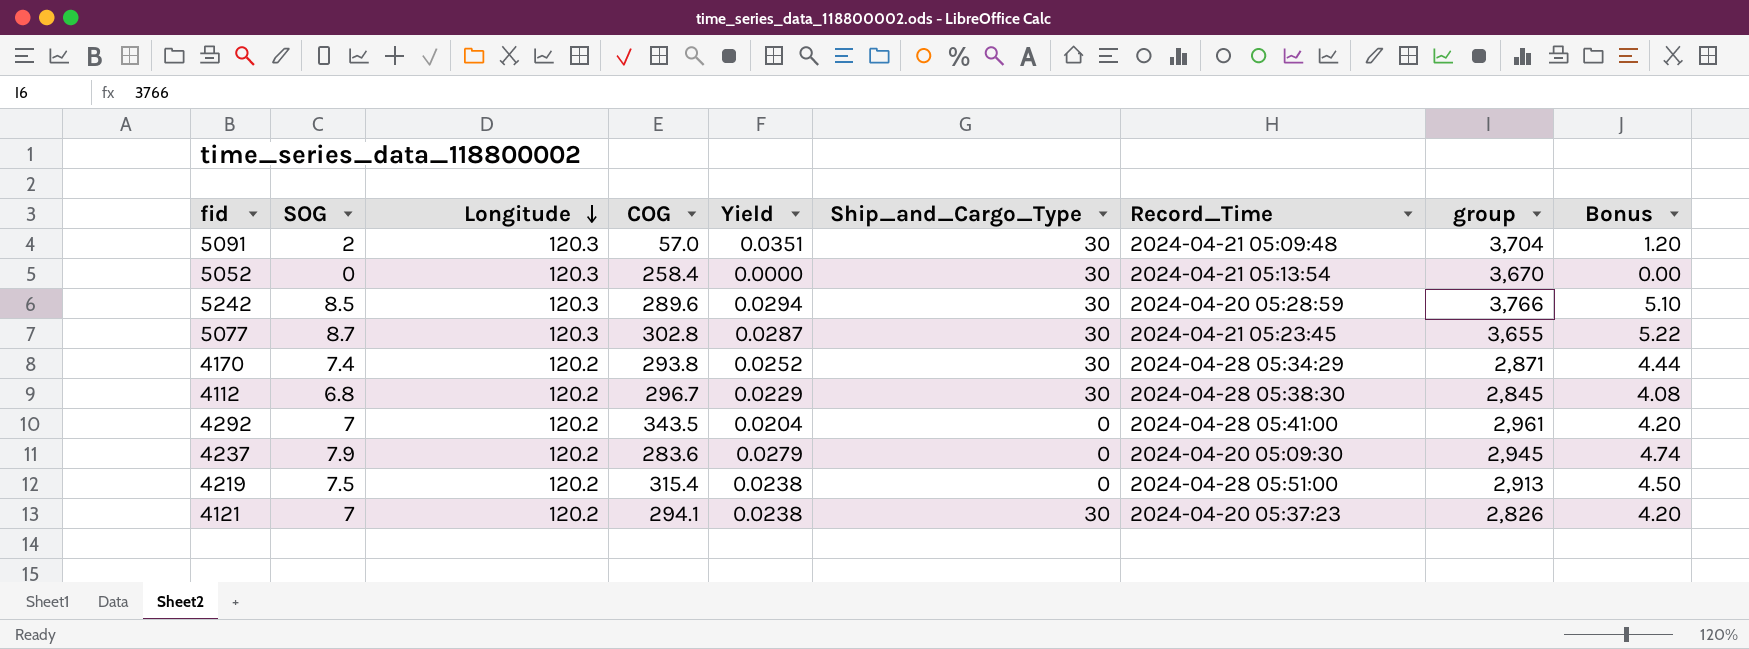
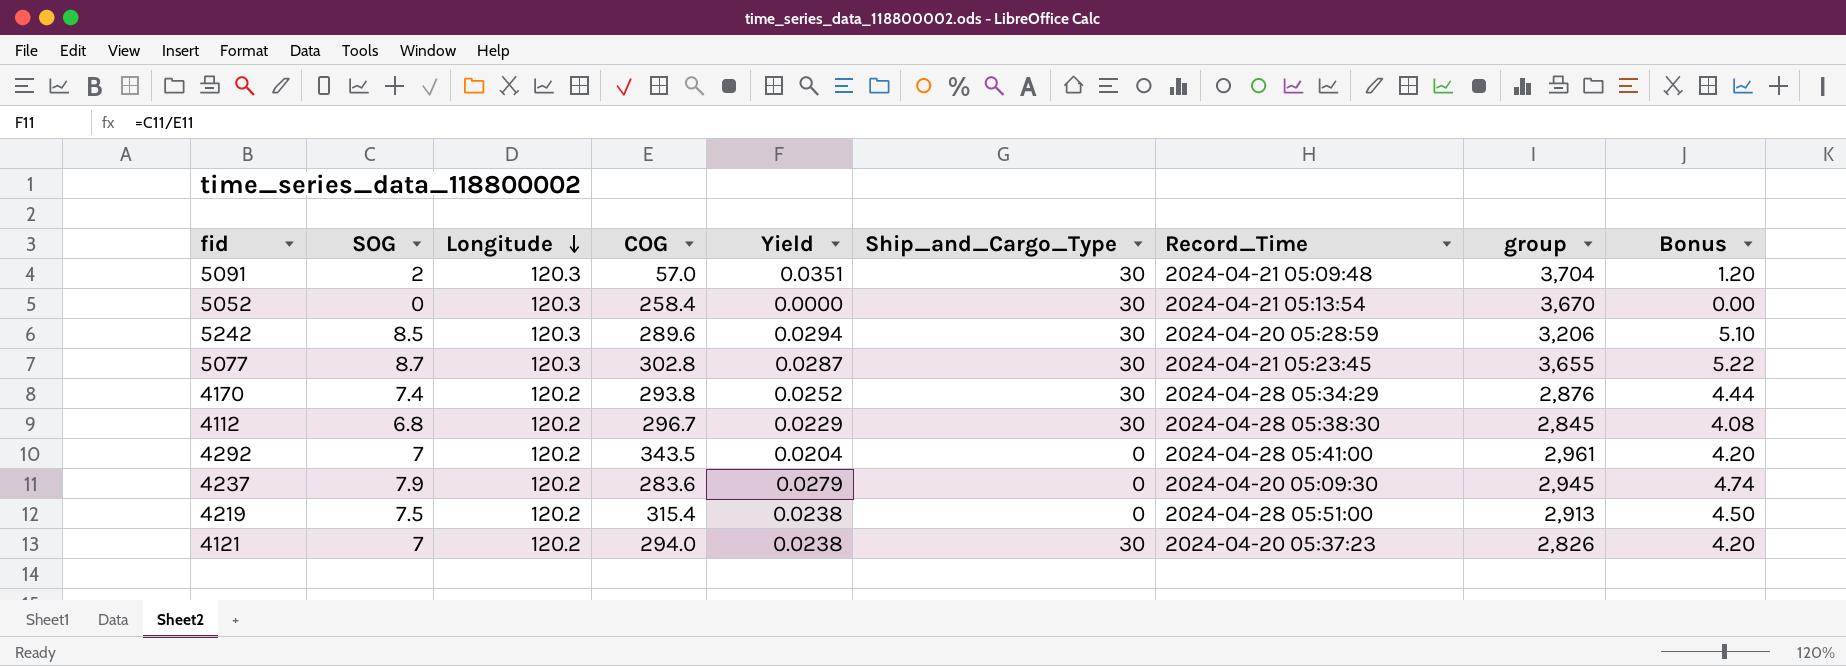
5242 | group: 3,766 -> 3,206
4170 | group: 2,871 -> 2,876
4121 | COG: 294.1 -> 294.0

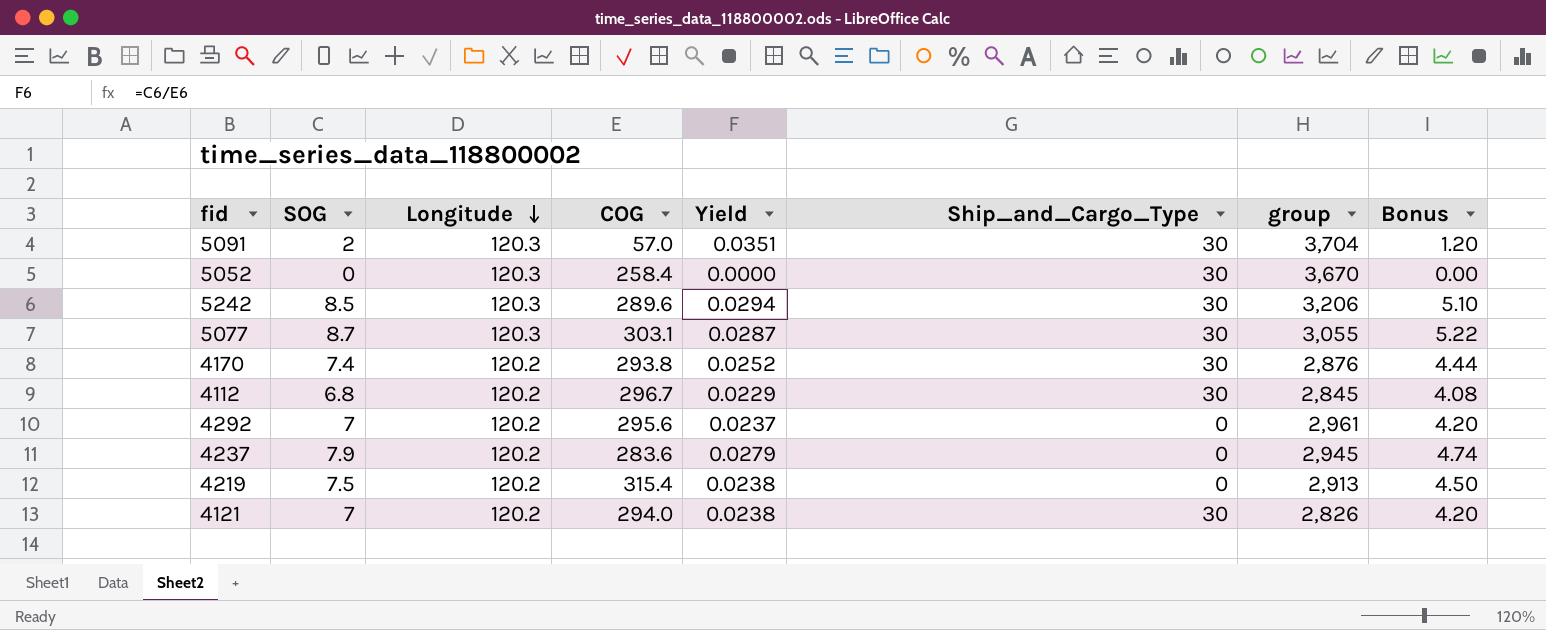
column Record_Time | position: 7 -> none
5077 | COG: 302.8 -> 303.1
5077 | group: 3,655 -> 3,055
4292 | COG: 343.5 -> 295.6
4292 | Yield: 0.0204 -> 0.0237

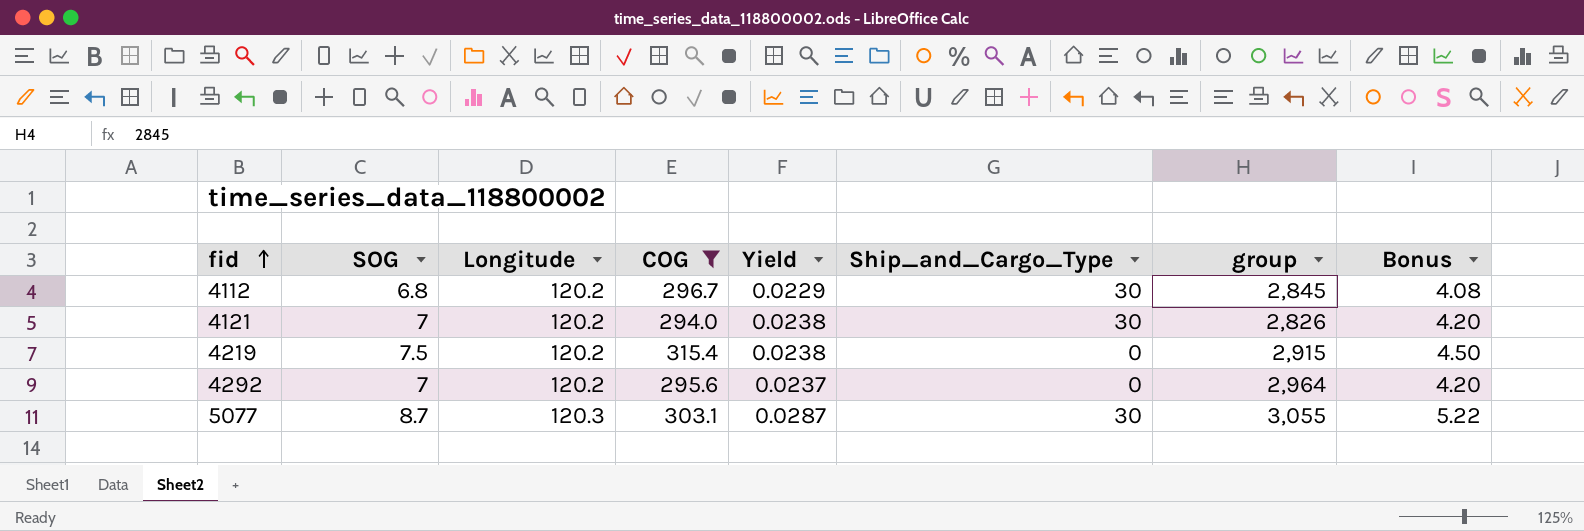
filter: none -> COG >= 294.0
row order: Longitude descending -> fid ascending
4219 | group: 2,913 -> 2,915
4292 | group: 2,961 -> 2,964

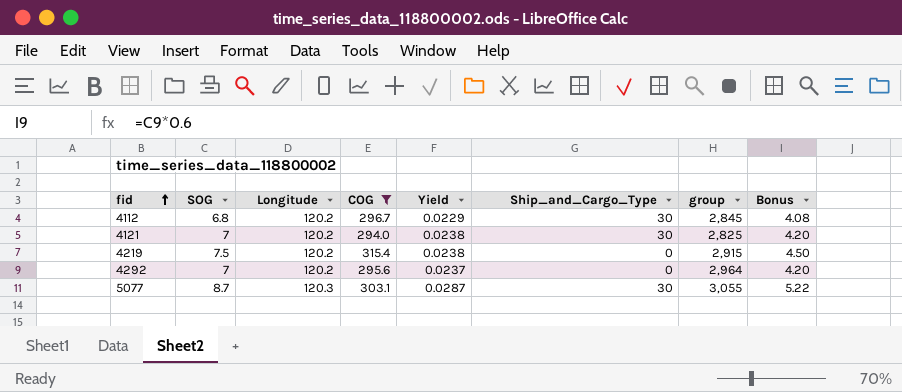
4121 | group: 2,826 -> 2,825

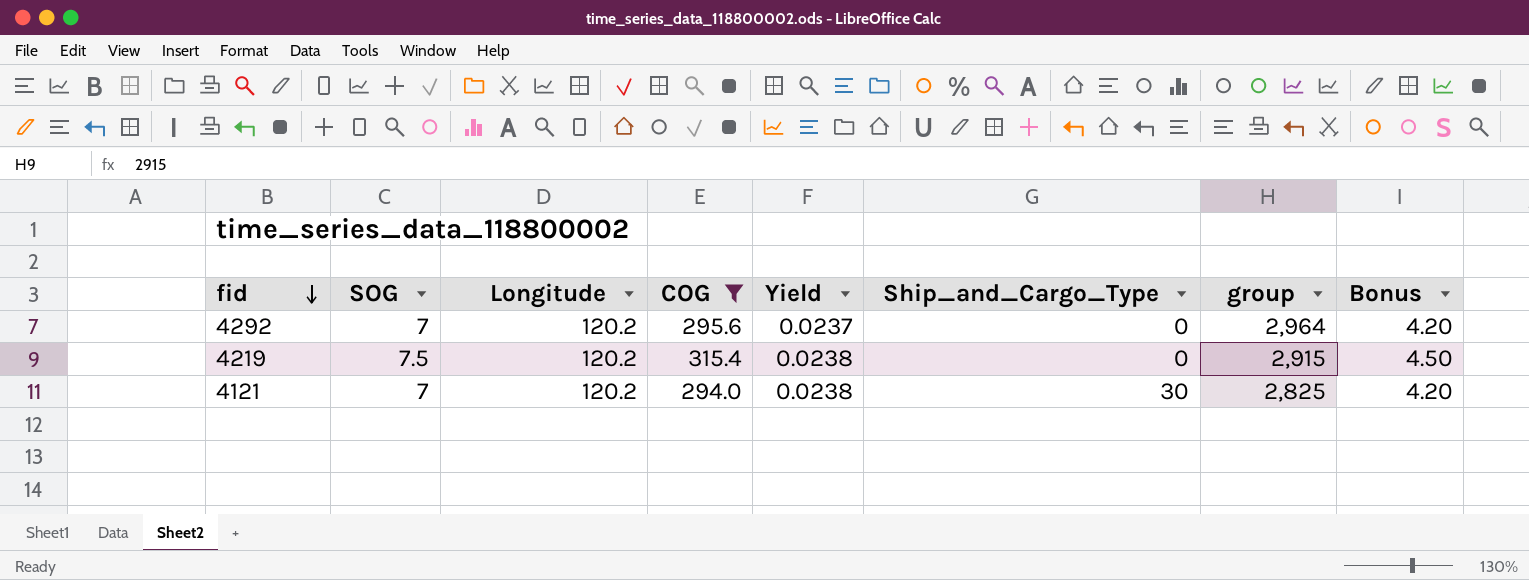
row order: fid ascending -> fid descending
row 4112: 6.8 | 120.2 | 296.7 | 0.0229 | 30 | 2,845 | 4.08 -> none
row 5077: 8.7 | 120.3 | 303.1 | 0.0287 | 30 | 3,055 | 5.22 -> none

